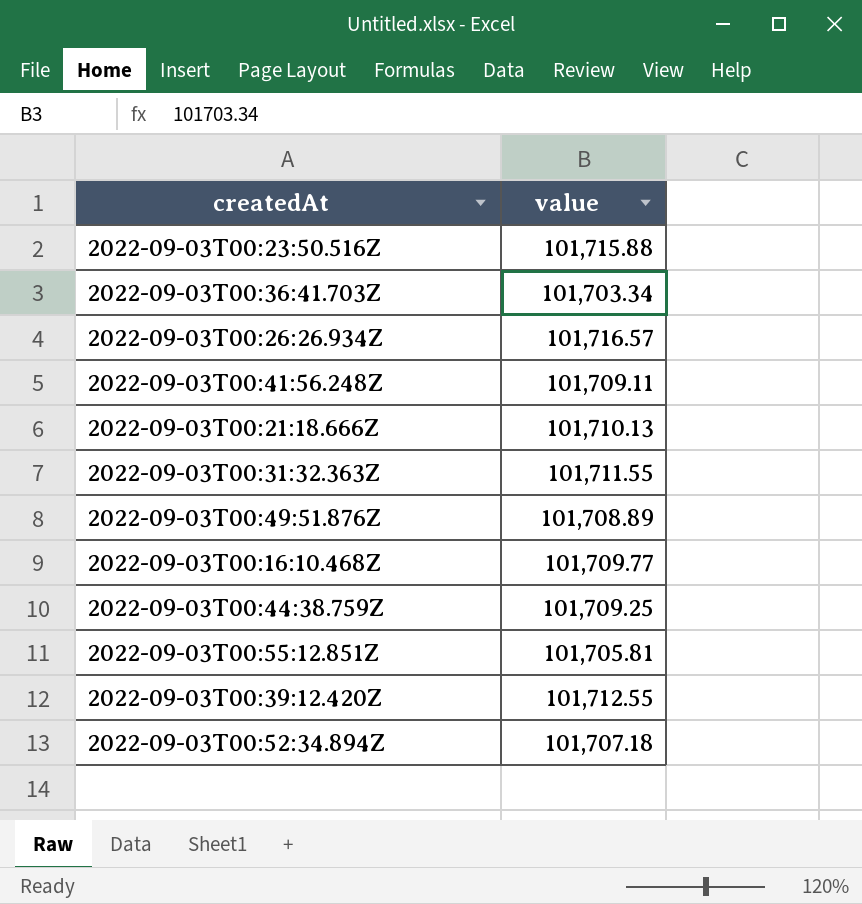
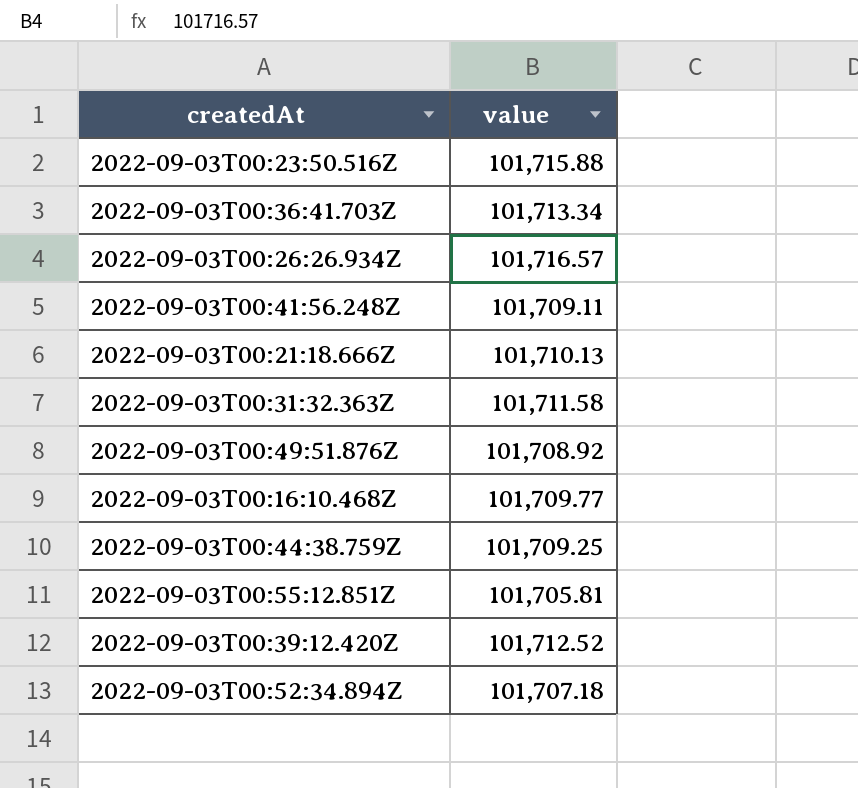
2022-09-03T00:36:41.703Z | value: 101,703.34 -> 101,713.34
2022-09-03T00:31:32.363Z | value: 101,711.55 -> 101,711.58
2022-09-03T00:49:51.876Z | value: 101,708.89 -> 101,708.92
2022-09-03T00:39:12.420Z | value: 101,712.55 -> 101,712.52

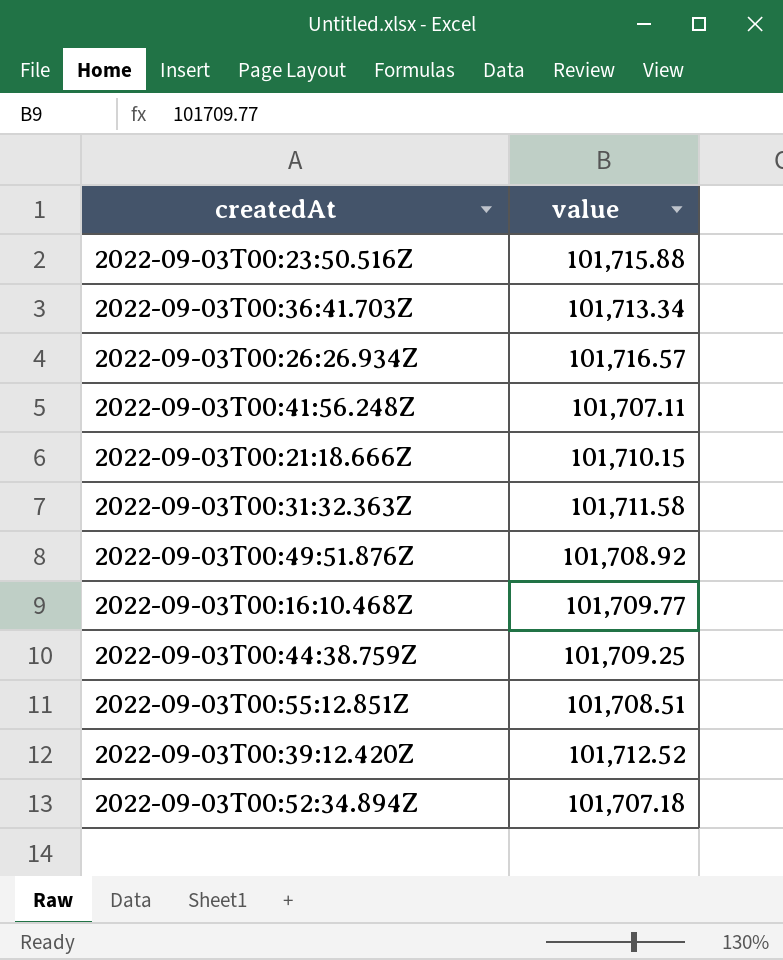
2022-09-03T00:41:56.248Z | value: 101,709.11 -> 101,707.11
2022-09-03T00:21:18.666Z | value: 101,710.13 -> 101,710.15
2022-09-03T00:55:12.851Z | value: 101,705.81 -> 101,708.51

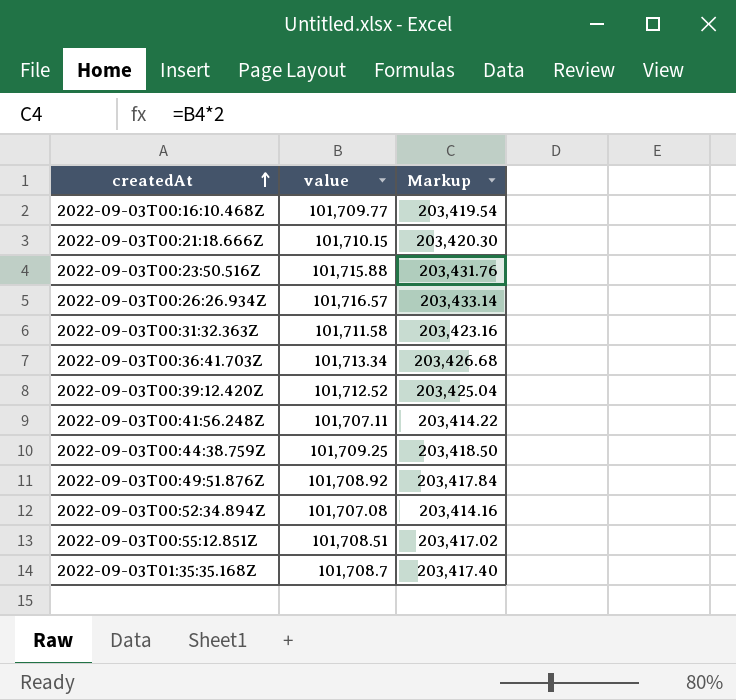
row order: none -> createdAt ascending
column Markup | formula: none -> [value] * 2
2022-09-03T00:52:34.894Z | value: 101,707.18 -> 101,707.08
row 2022-09-03T01:35:35.168Z: none -> 101,708.7 | 203,417.40

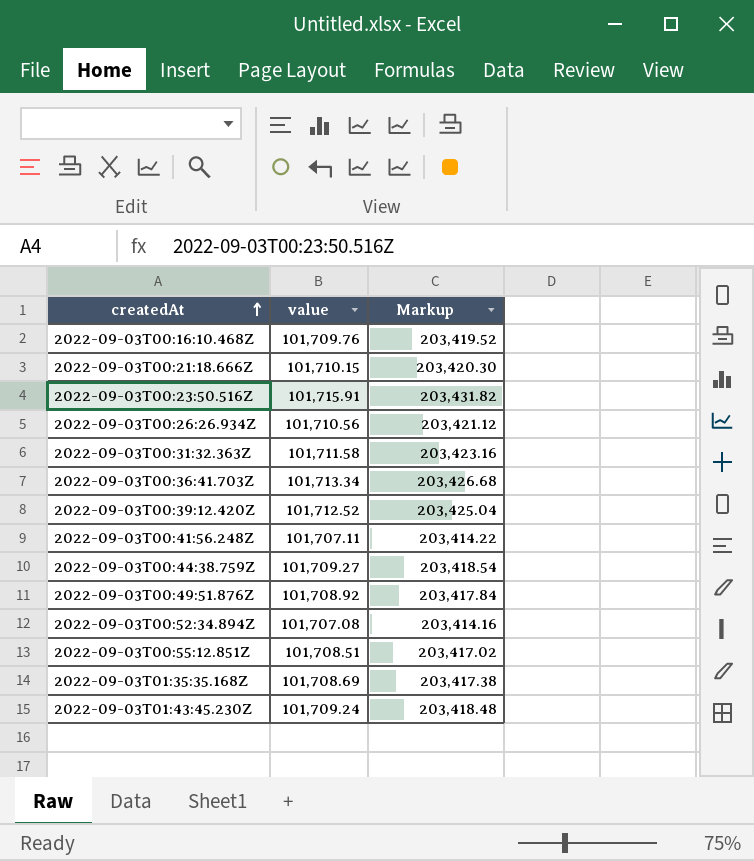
2022-09-03T00:16:10.468Z | value: 101,709.77 -> 101,709.76
2022-09-03T00:16:10.468Z | Markup: 203,419.54 -> 203,419.52
2022-09-03T00:23:50.516Z | value: 101,715.88 -> 101,715.91
2022-09-03T00:23:50.516Z | Markup: 203,431.76 -> 203,431.82
2022-09-03T00:26:26.934Z | value: 101,716.57 -> 101,710.56
2022-09-03T00:26:26.934Z | Markup: 203,433.14 -> 203,421.12
2022-09-03T00:44:38.759Z | value: 101,709.25 -> 101,709.27
2022-09-03T00:44:38.759Z | Markup: 203,418.50 -> 203,418.54
2022-09-03T01:35:35.168Z | value: 101,708.7 -> 101,708.69
2022-09-03T01:35:35.168Z | Markup: 203,417.40 -> 203,417.38
row 2022-09-03T01:43:45.230Z: none -> 101,709.24 | 203,418.48

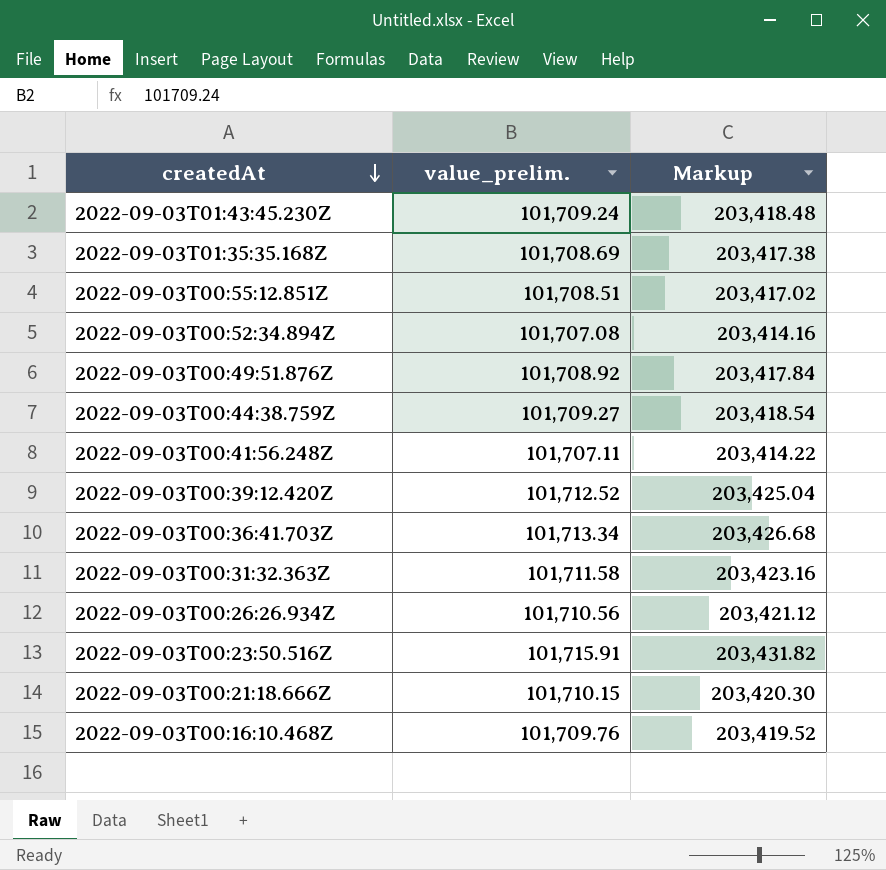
row order: createdAt ascending -> createdAt descending
column name: value -> value_prelim.

